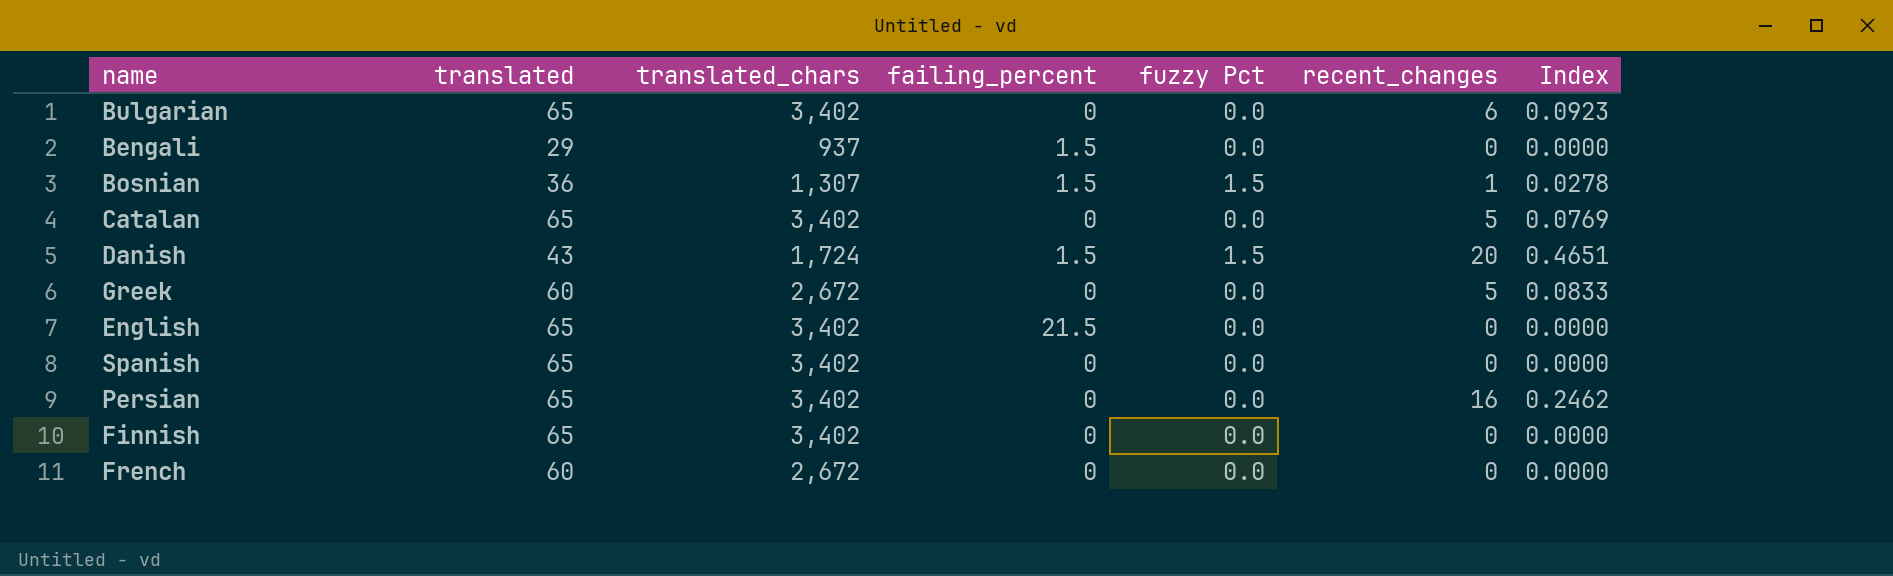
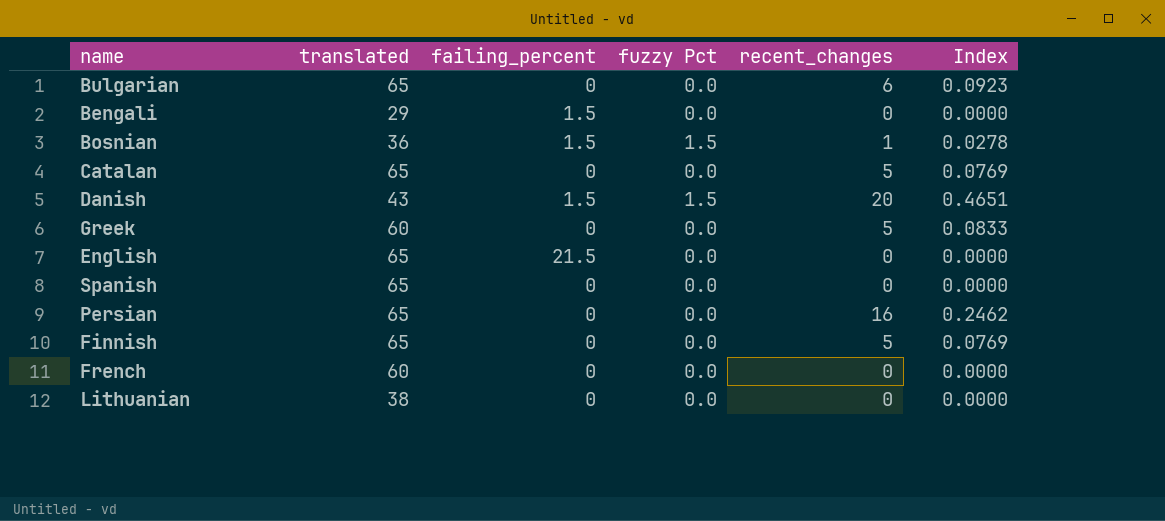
column translated_chars | position: 3 -> none
Finnish | recent_changes: 0 -> 5
Finnish | Index: 0.0000 -> 0.0769
row Lithuanian: none -> 38 | 0 | 0.0 | 0 | 0.0000

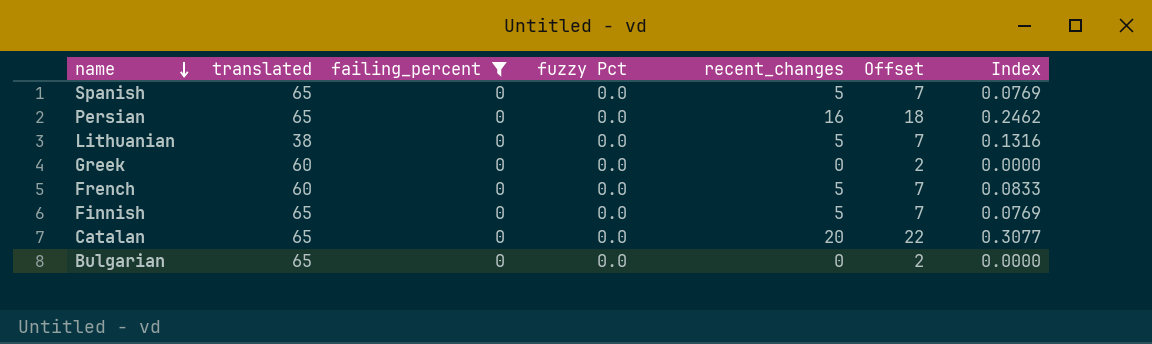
filter: none -> failing_percent = 0
row order: none -> name descending
column Offset | formula: none -> [recent_changes] + 2
Spanish | recent_changes: 0 -> 5
Spanish | Index: 0.0000 -> 0.0769
Lithuanian | recent_changes: 0 -> 5
Lithuanian | Index: 0.0000 -> 0.1316
Greek | recent_changes: 5 -> 0
Greek | Index: 0.0833 -> 0.0000
French | recent_changes: 0 -> 5
French | Index: 0.0000 -> 0.0833
Catalan | recent_changes: 5 -> 20
Catalan | Index: 0.0769 -> 0.3077
Bulgarian | recent_changes: 6 -> 0
Bulgarian | Index: 0.0923 -> 0.0000

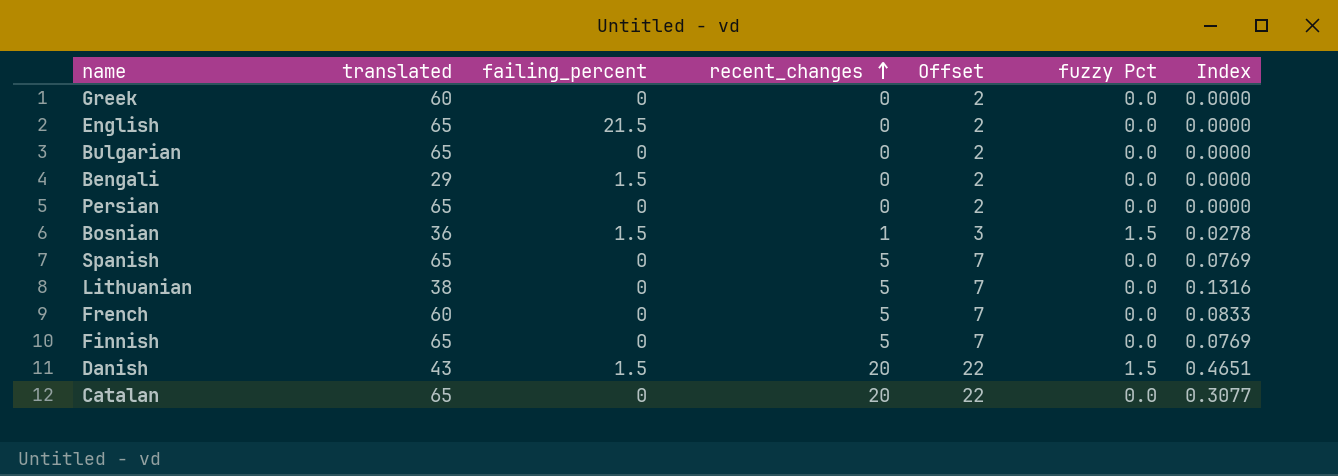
filter: failing_percent = 0 -> none
row order: name descending -> recent_changes ascending
column fuzzy Pct | position: 4 -> 6
Persian | recent_changes: 16 -> 0
Persian | Offset: 18 -> 2
Persian | Index: 0.2462 -> 0.0000

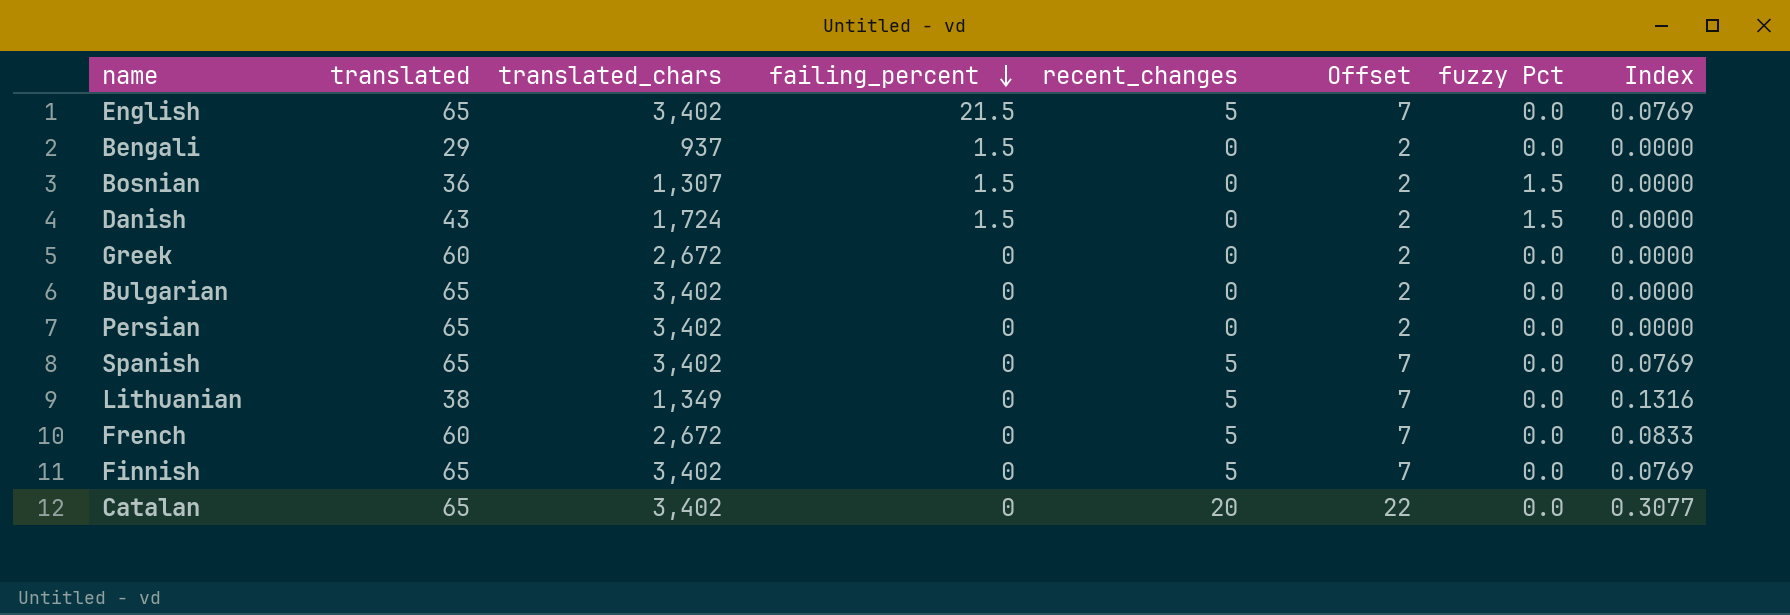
row order: recent_changes ascending -> failing_percent descending
column translated_chars | position: none -> 3
English | recent_changes: 0 -> 5
English | Offset: 2 -> 7
English | Index: 0.0000 -> 0.0769
Bosnian | recent_changes: 1 -> 0
Bosnian | Offset: 3 -> 2
Bosnian | Index: 0.0278 -> 0.0000
Danish | recent_changes: 20 -> 0
Danish | Offset: 22 -> 2
Danish | Index: 0.4651 -> 0.0000

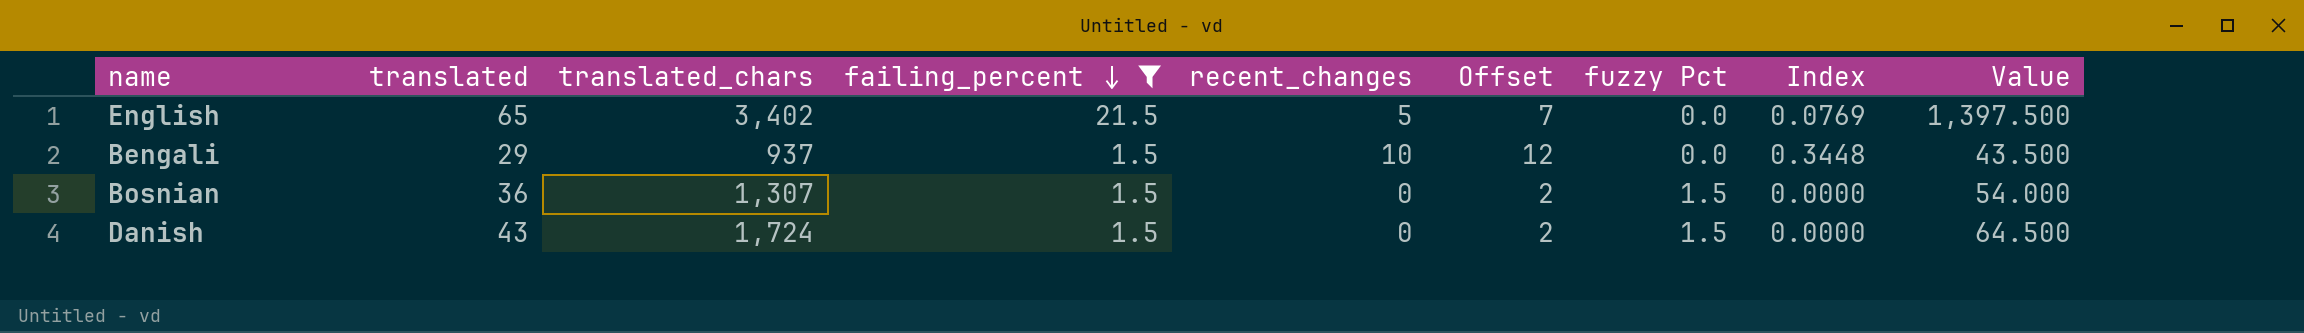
filter: none -> failing_percent != 0
column Value | formula: none -> [translated] * [failing_percent]
Bengali | recent_changes: 0 -> 10
Bengali | Offset: 2 -> 12
Bengali | Index: 0.0000 -> 0.3448

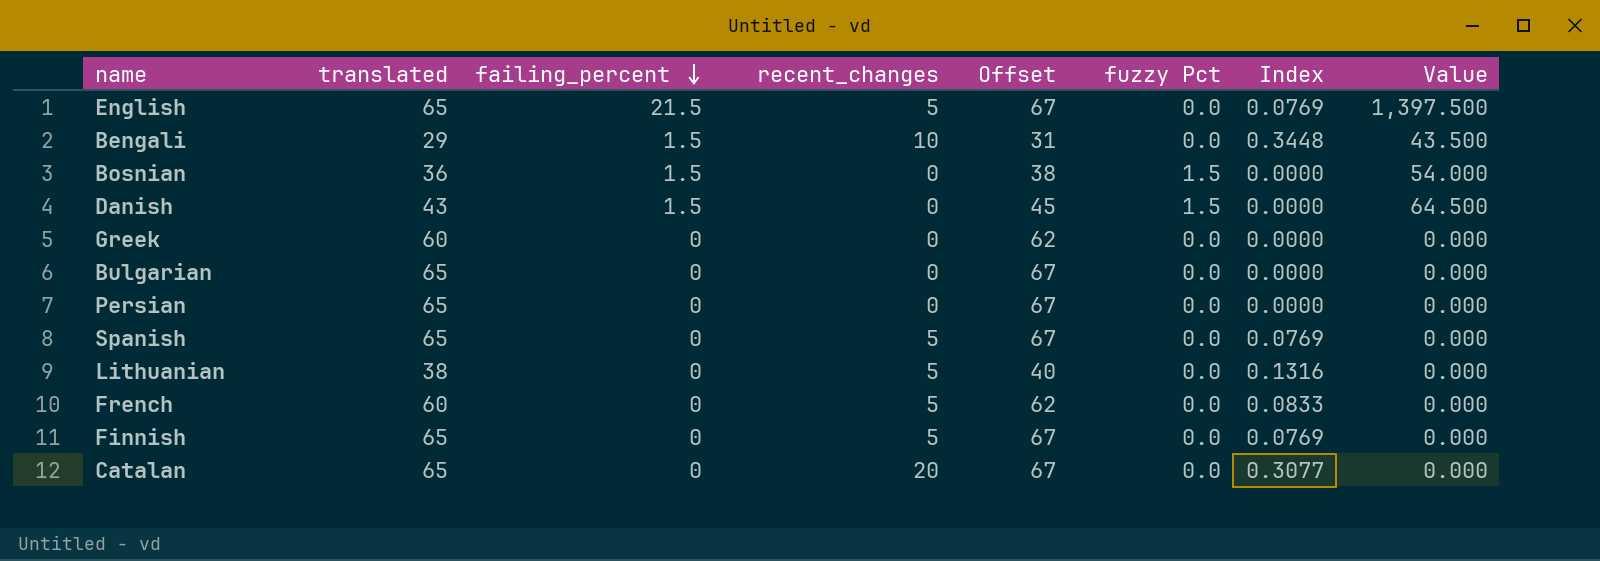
filter: failing_percent != 0 -> none
column translated_chars | position: 3 -> none
column Offset | formula: [recent_changes] + 2 -> [translated] + 2

